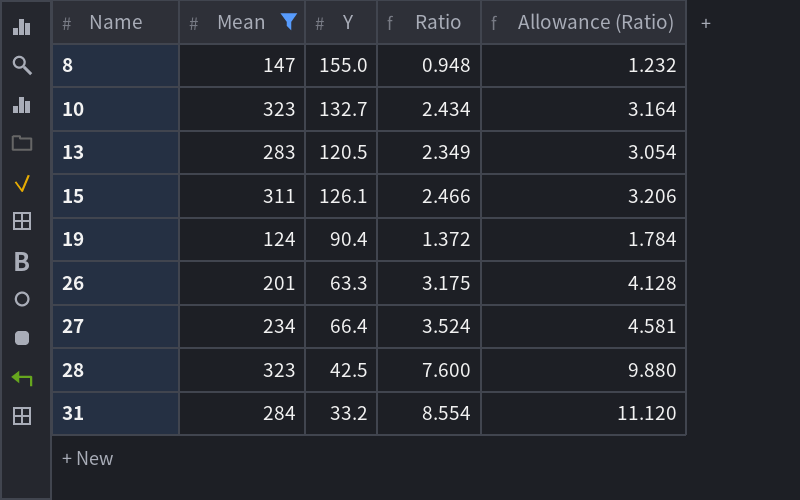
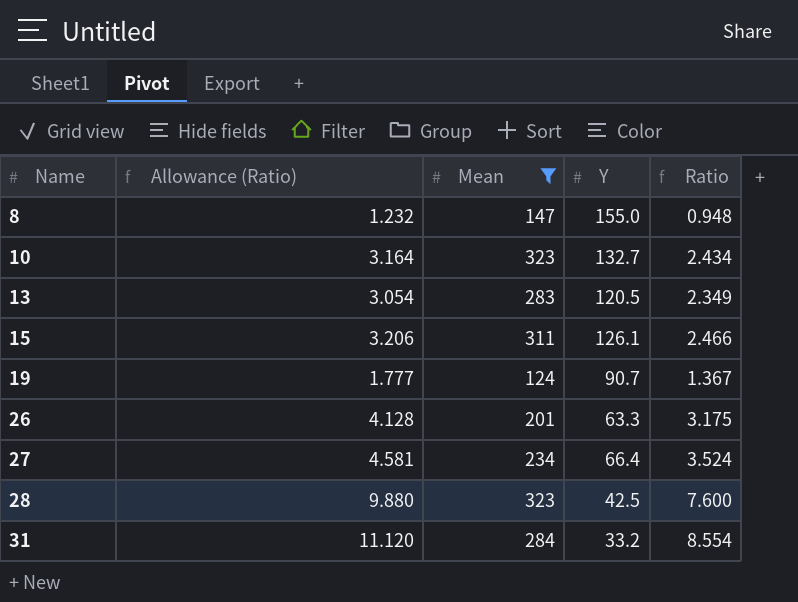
column Allowance (Ratio) | position: 5 -> 2
19 | Allowance (Ratio): 1.784 -> 1.777
19 | Y: 90.4 -> 90.7
19 | Ratio: 1.372 -> 1.367

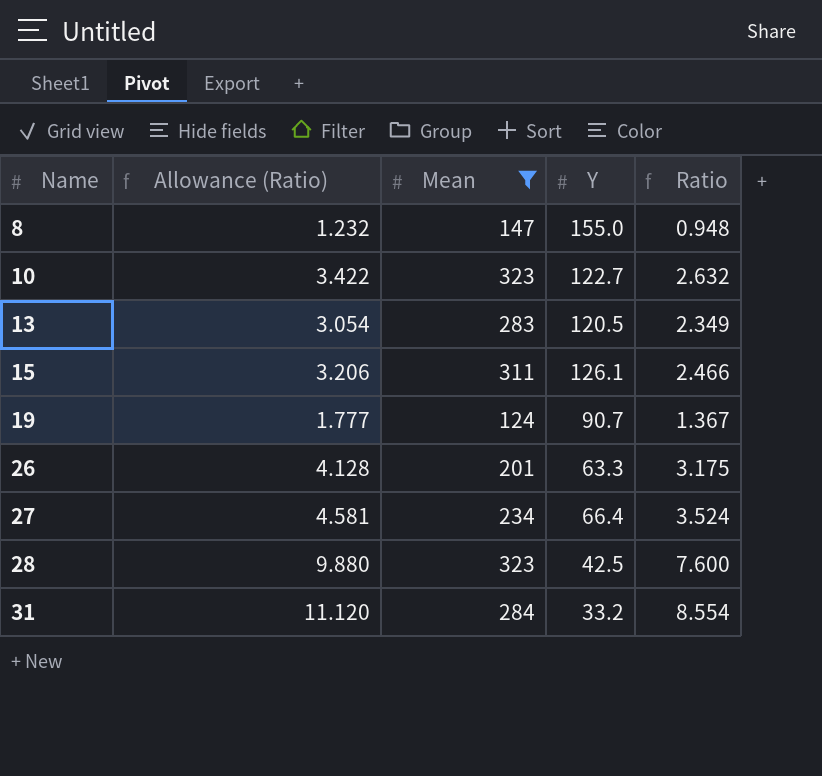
10 | Allowance (Ratio): 3.164 -> 3.422
10 | Y: 132.7 -> 122.7
10 | Ratio: 2.434 -> 2.632

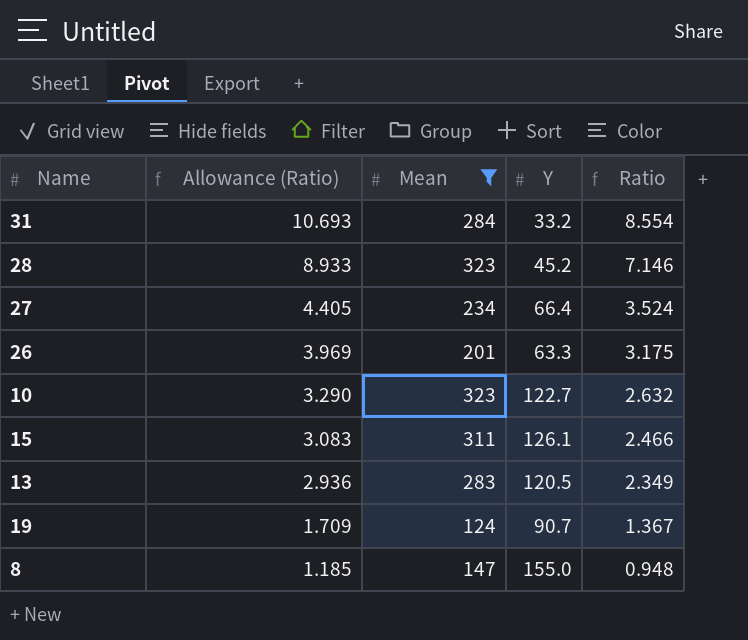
row order: Name ascending -> Allowance (Ratio) descending
column Allowance (Ratio) | formula: [Ratio] * 1.3 -> [Ratio] * 1.25
28 | Y: 42.5 -> 45.2
28 | Ratio: 7.600 -> 7.146

